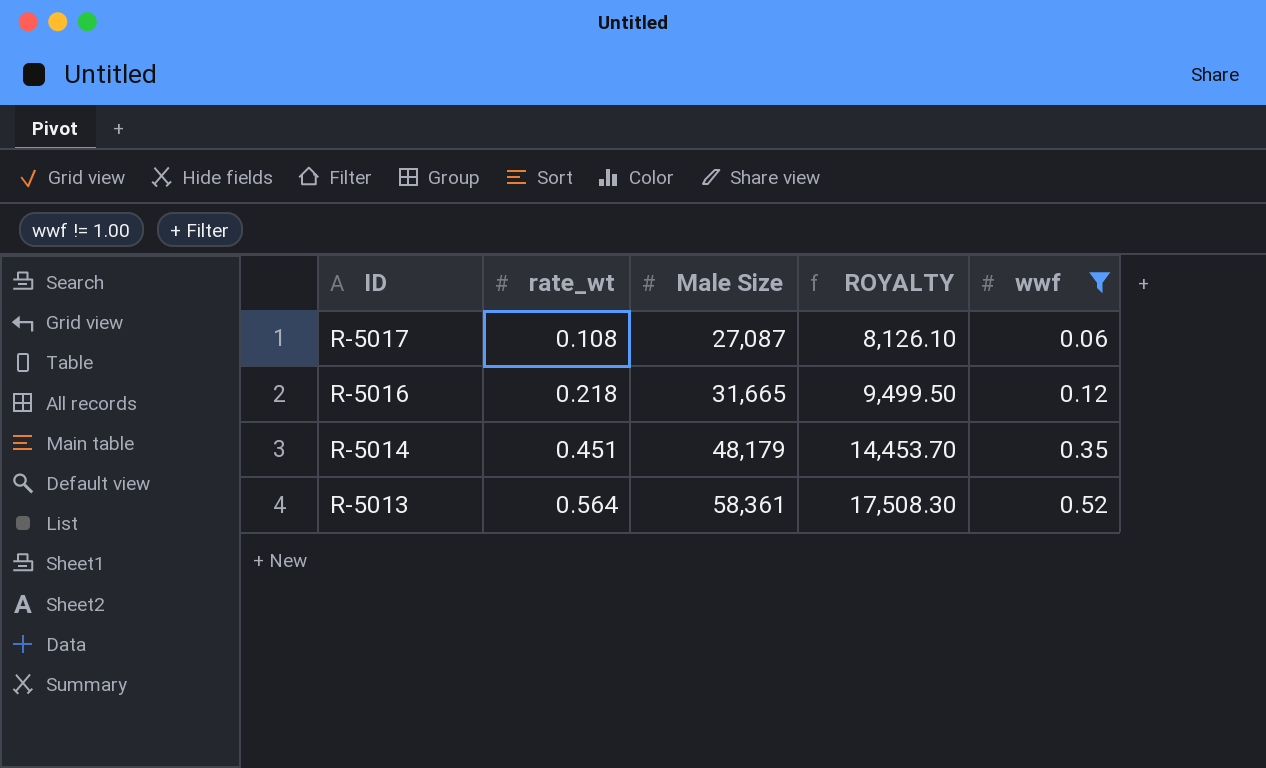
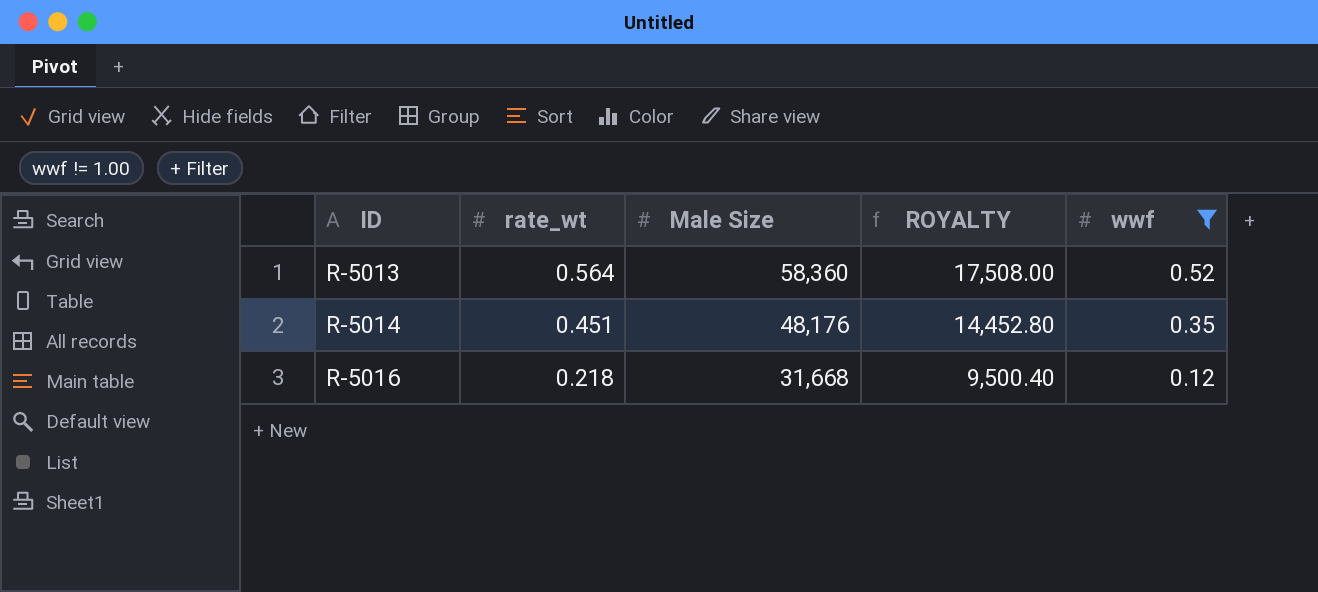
row order: ID descending -> ID ascending
row R-5017: 0.108 | 27,087 | 8,126.10 | 0.06 -> none
R-5013 | Male Size: 58,361 -> 58,360
R-5013 | ROYALTY: 17,508.30 -> 17,508.00
R-5014 | Male Size: 48,179 -> 48,176
R-5014 | ROYALTY: 14,453.70 -> 14,452.80
R-5016 | Male Size: 31,665 -> 31,668
R-5016 | ROYALTY: 9,499.50 -> 9,500.40

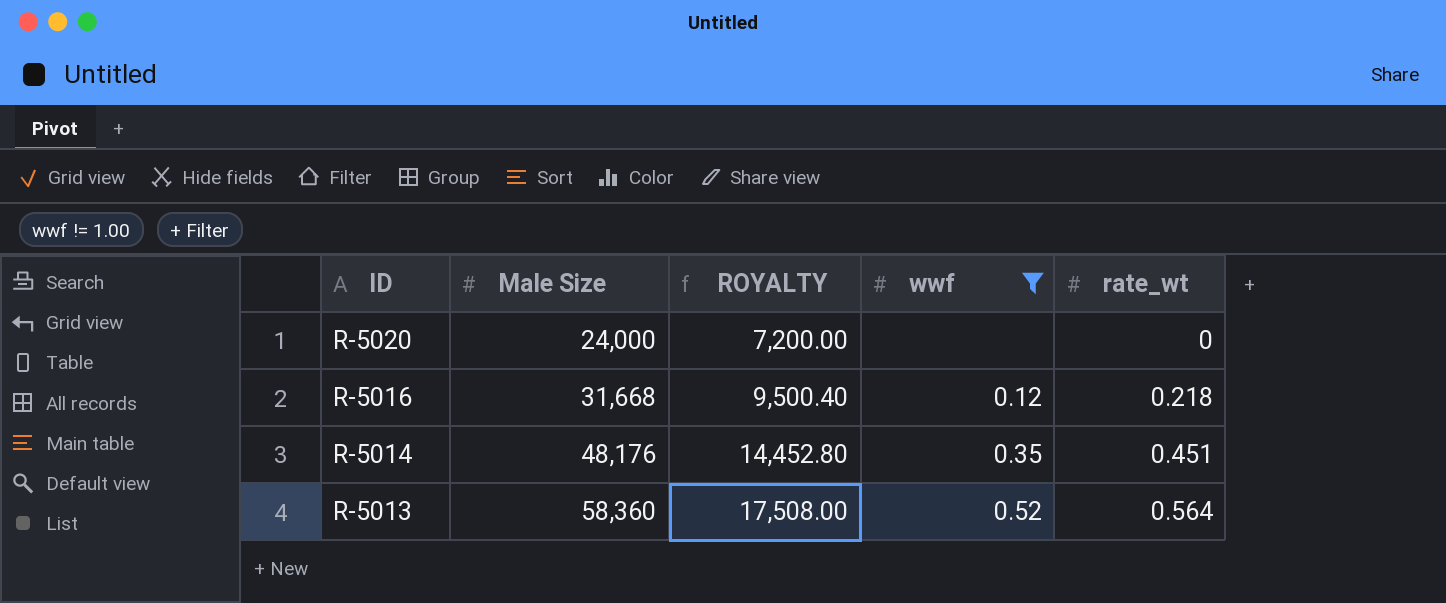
row order: ID ascending -> ID descending
column rate_wt | position: 2 -> 5
row R-5020: none -> 24,000 | 7,200.00 | none | 0

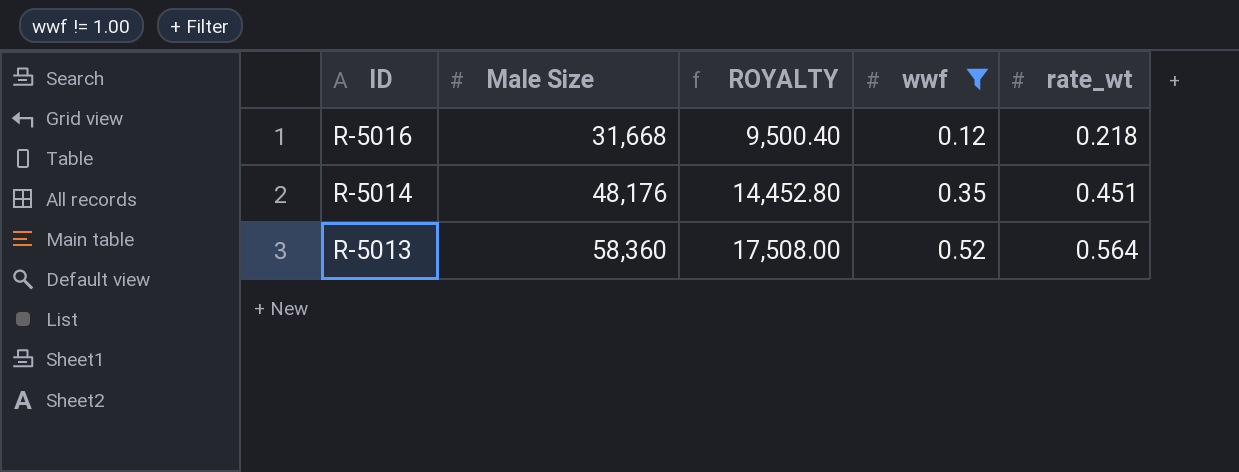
row R-5020: 24,000 | 7,200.00 | none | 0 -> none

